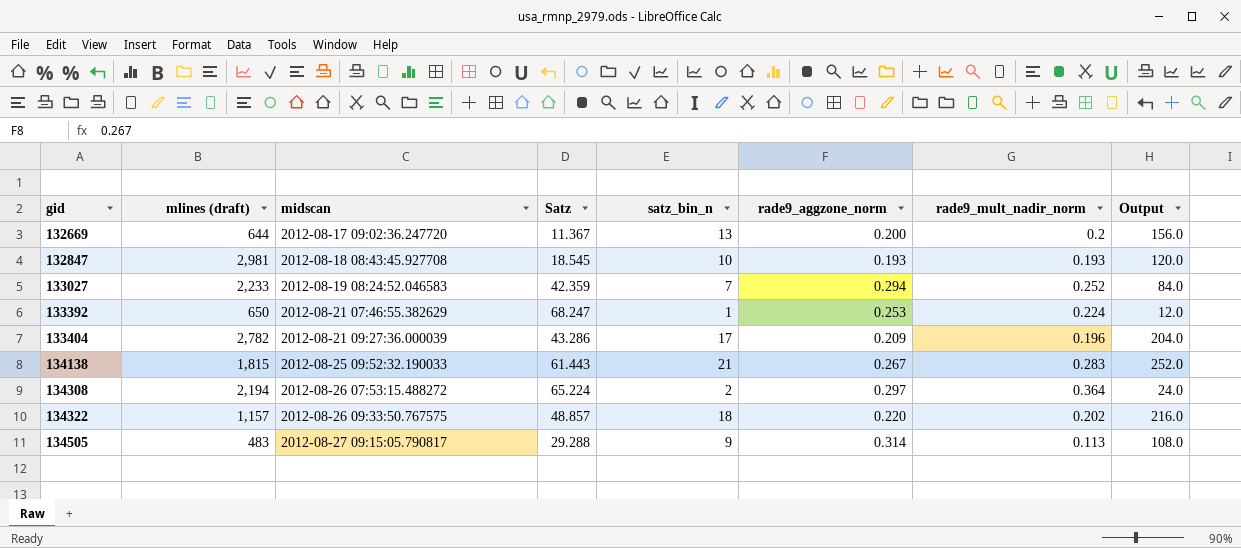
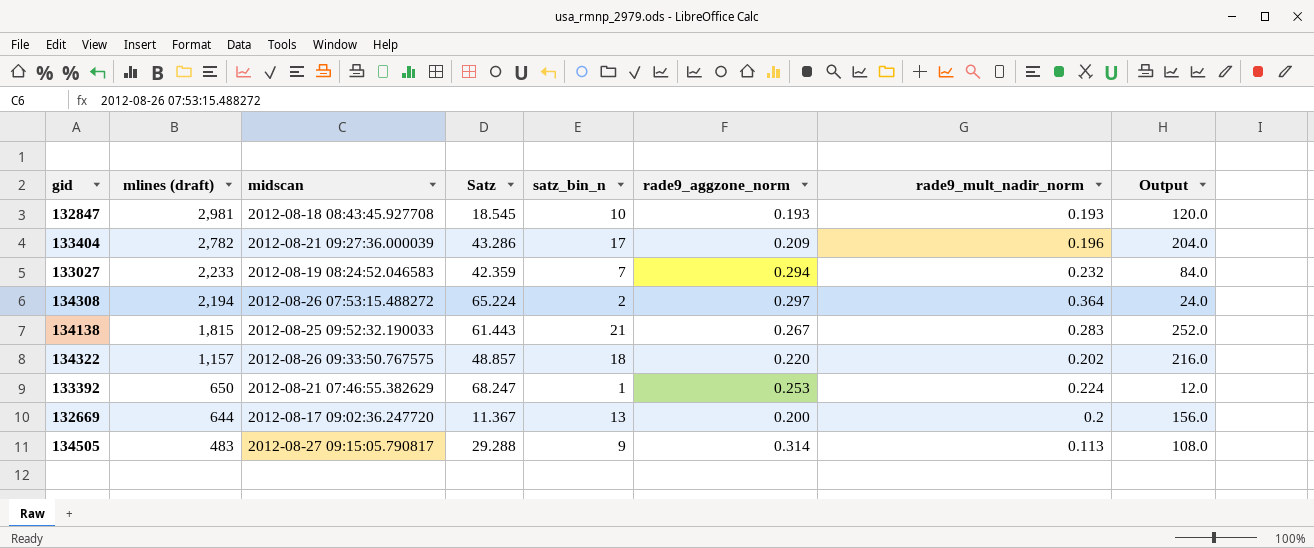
row order: gid ascending -> mlines (draft) descending
133027 | rade9_mult_nadir_norm: 0.252 -> 0.232

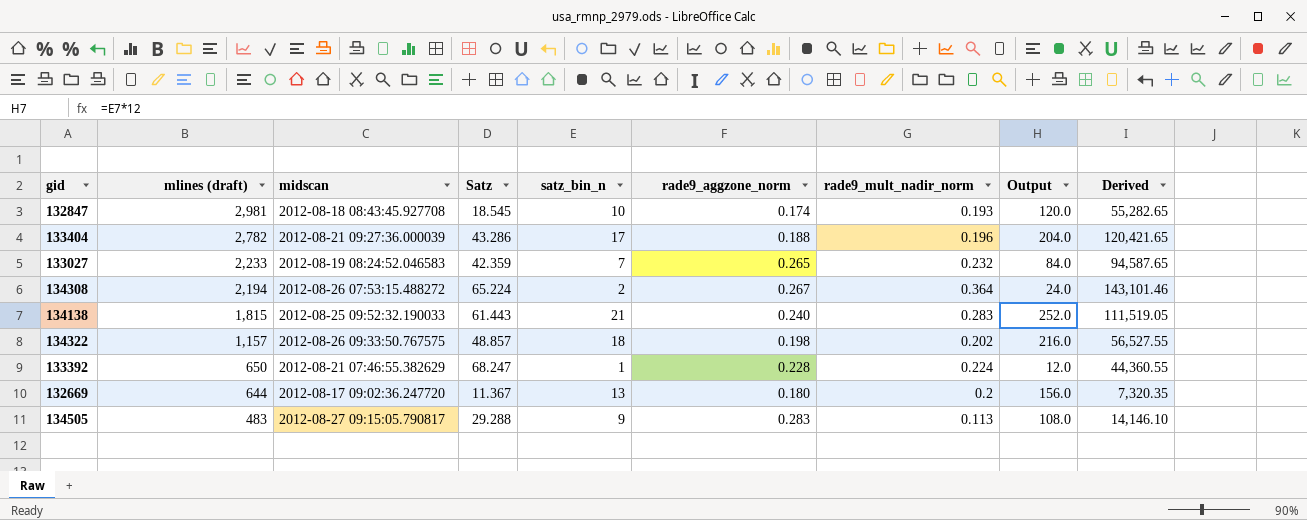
column Derived | formula: none -> [mlines (draft)] * [Satz]
132847 | rade9_aggzone_norm: 0.193 -> 0.174
133404 | rade9_aggzone_norm: 0.209 -> 0.188
133027 | rade9_aggzone_norm: 0.294 -> 0.265
134308 | rade9_aggzone_norm: 0.297 -> 0.267
134138 | rade9_aggzone_norm: 0.267 -> 0.240
134322 | rade9_aggzone_norm: 0.220 -> 0.198
133392 | rade9_aggzone_norm: 0.253 -> 0.228
132669 | rade9_aggzone_norm: 0.200 -> 0.180
134505 | rade9_aggzone_norm: 0.314 -> 0.283

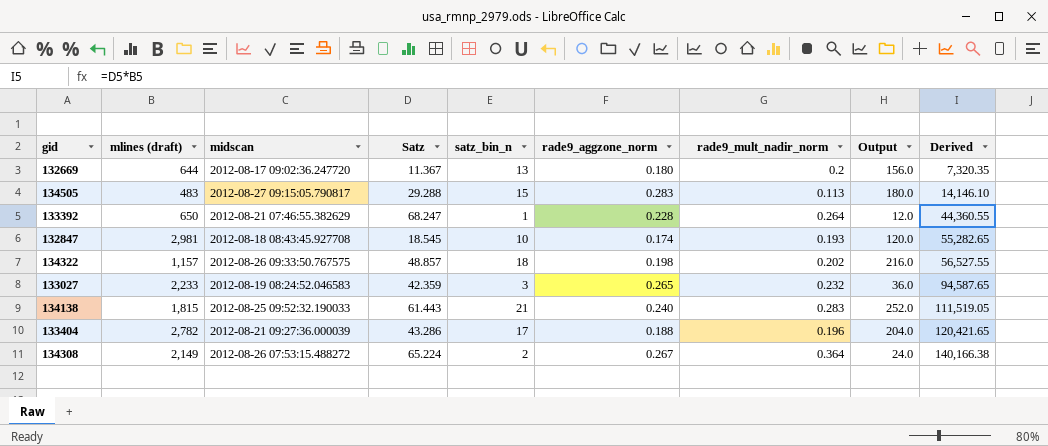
row order: mlines (draft) descending -> Derived ascending
134505 | satz_bin_n: 9 -> 15
134505 | Output: 108.0 -> 180.0
133392 | rade9_mult_nadir_norm: 0.224 -> 0.264
133027 | satz_bin_n: 7 -> 3
133027 | Output: 84.0 -> 36.0
134308 | mlines (draft): 2,194 -> 2,149
134308 | Derived: 143,101.46 -> 140,166.38

